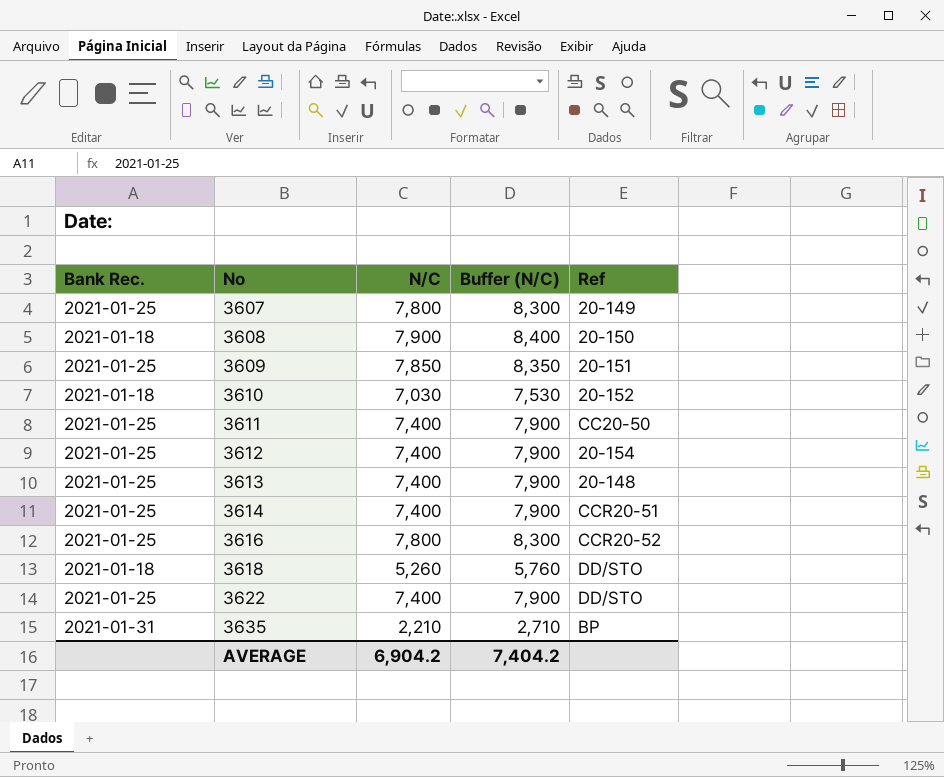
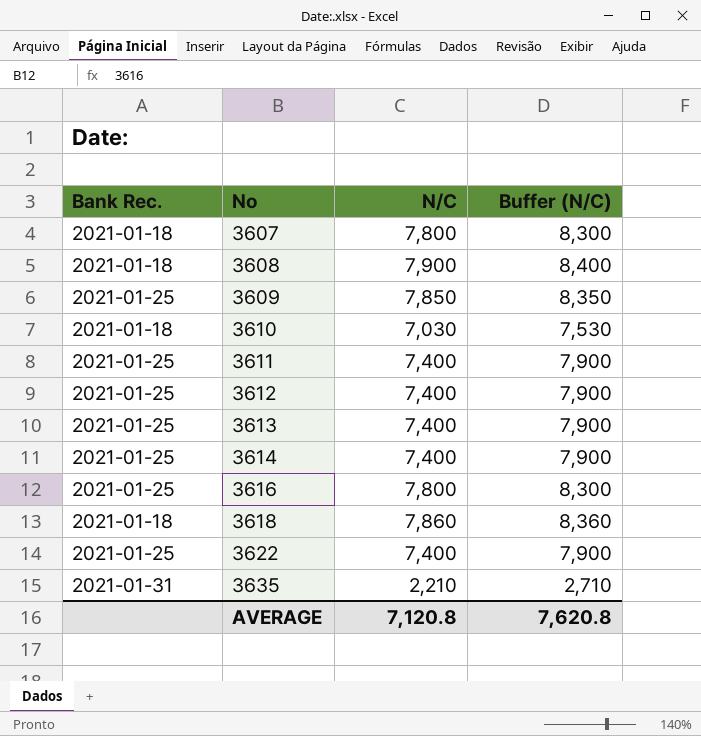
column Ref | position: 5 -> none
3607 | Bank Rec.: 2021-01-25 -> 2021-01-18
3618 | N/C: 5,260 -> 7,860
3618 | Buffer (N/C): 5,760 -> 8,360
AVERAGE | N/C: 6,904.2 -> 7,120.8
AVERAGE | Buffer (N/C): 7,404.2 -> 7,620.8

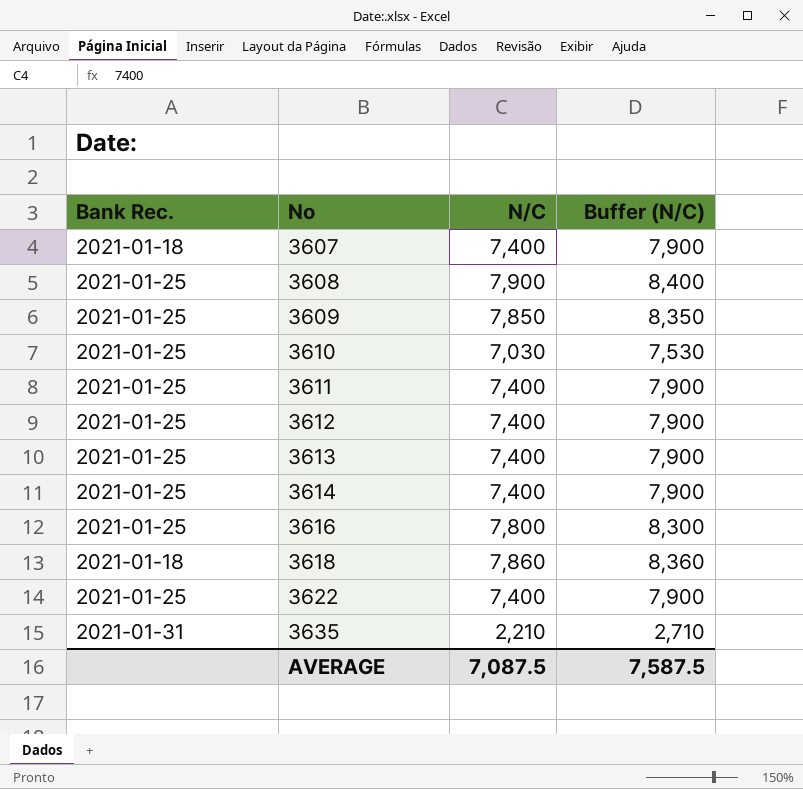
3607 | N/C: 7,800 -> 7,400
3607 | Buffer (N/C): 8,300 -> 7,900
3608 | Bank Rec.: 2021-01-18 -> 2021-01-25
3610 | Bank Rec.: 2021-01-18 -> 2021-01-25
AVERAGE | N/C: 7,120.8 -> 7,087.5
AVERAGE | Buffer (N/C): 7,620.8 -> 7,587.5

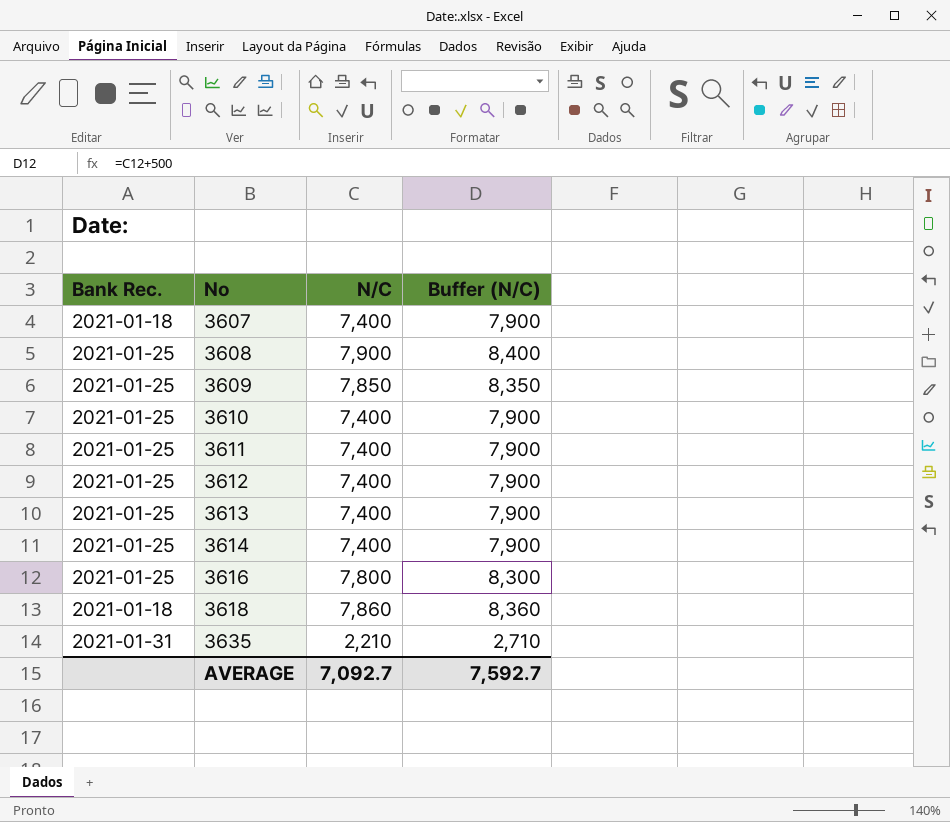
row 3622: 2021-01-25 | 7,400 | 7,900 -> none
3610 | N/C: 7,030 -> 7,400
3610 | Buffer (N/C): 7,530 -> 7,900
AVERAGE | N/C: 7,087.5 -> 7,092.7
AVERAGE | Buffer (N/C): 7,587.5 -> 7,592.7

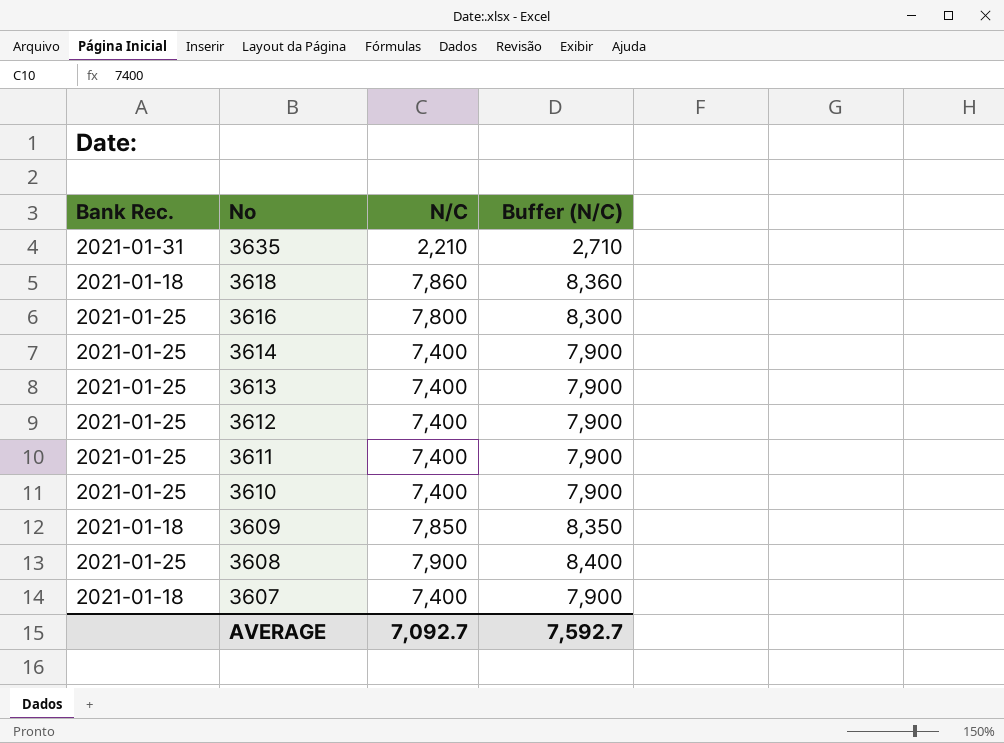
row order: No ascending -> No descending
3609 | Bank Rec.: 2021-01-25 -> 2021-01-18

